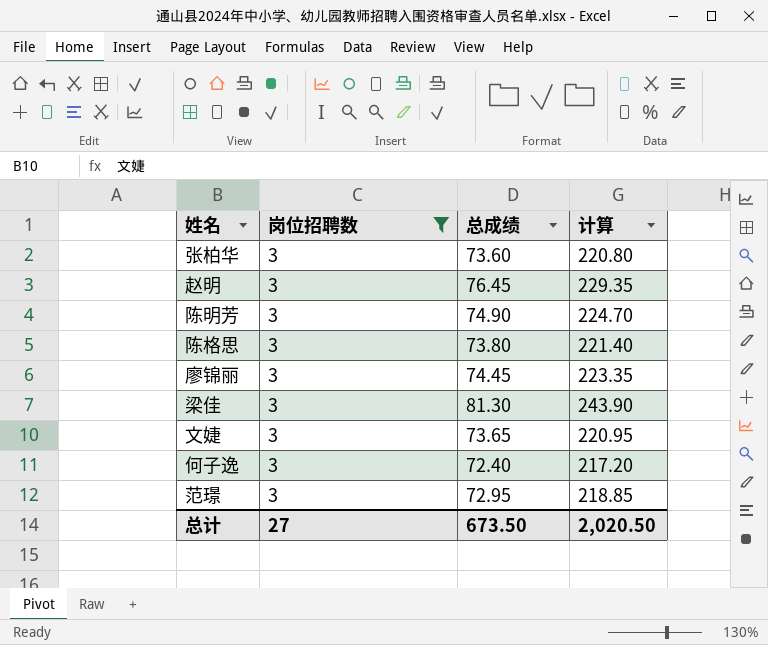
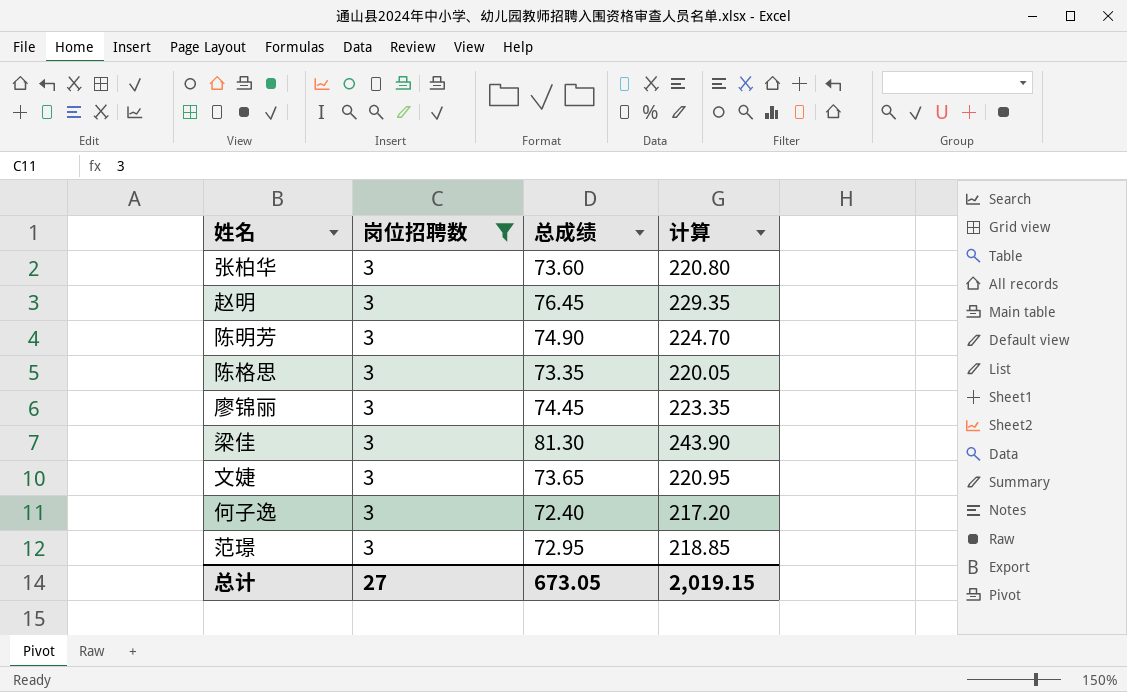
陈格思 | 总成绩: 73.80 -> 73.35
陈格思 | 计算: 221.40 -> 220.05
总计 | 总成绩: 673.50 -> 673.05
总计 | 计算: 2,020.50 -> 2,019.15

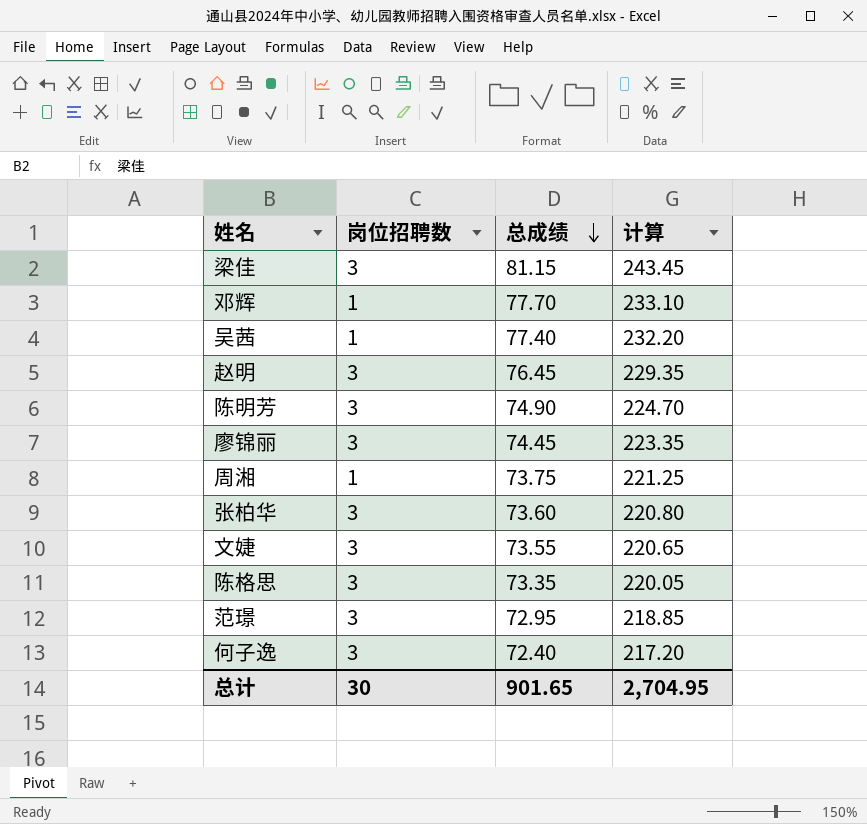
filter: 岗位招聘数 = 3 -> none
row order: none -> 总成绩 descending
梁佳 | 总成绩: 81.30 -> 81.15
梁佳 | 计算: 243.90 -> 243.45
文婕 | 总成绩: 73.65 -> 73.55
文婕 | 计算: 220.95 -> 220.65
总计 | 岗位招聘数: 27 -> 30
总计 | 总成绩: 673.05 -> 901.65
总计 | 计算: 2,019.15 -> 2,704.95

